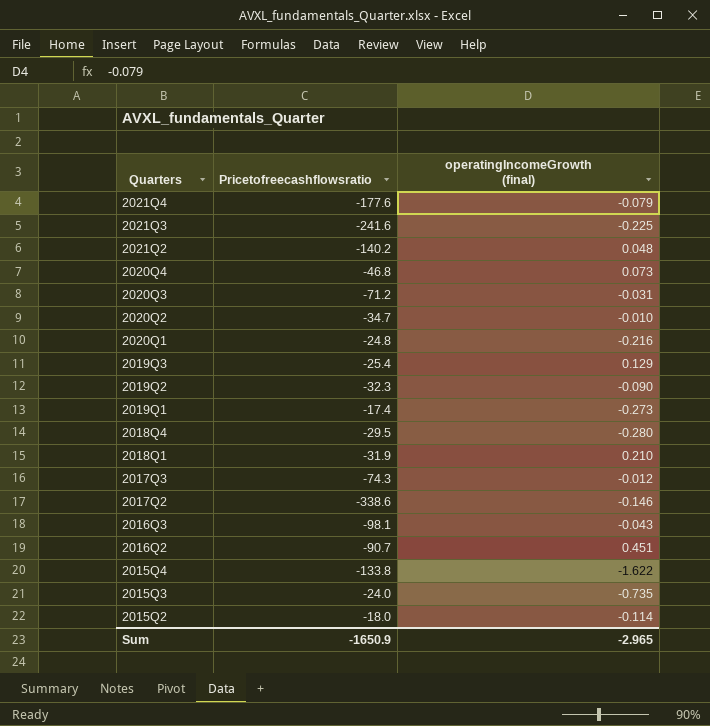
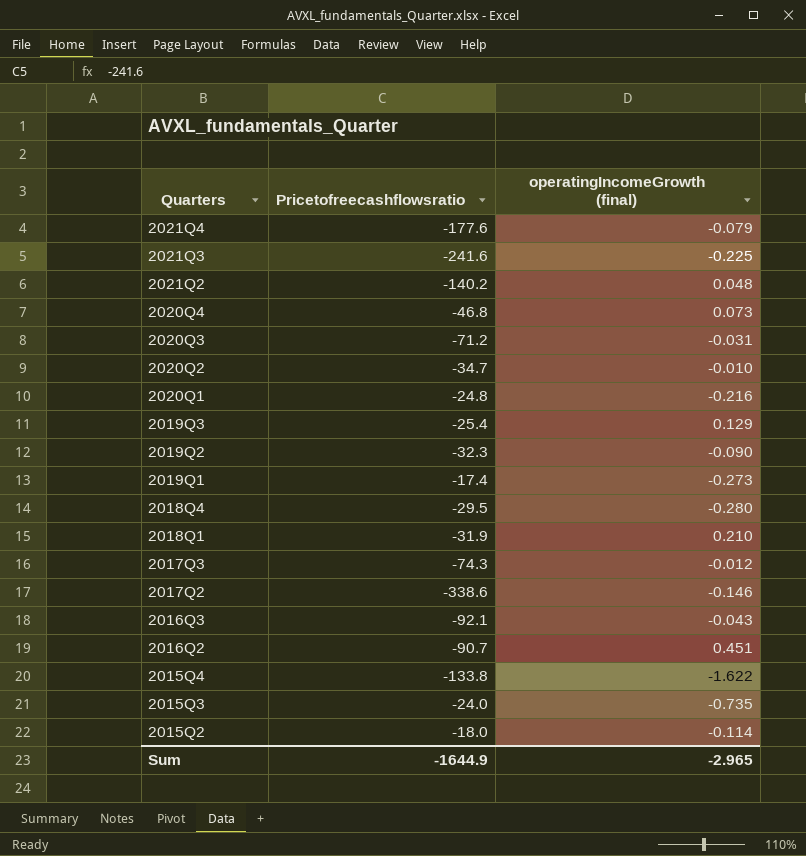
2016Q3 | Pricetofreecashflowsratio: -98.1 -> -92.1
Sum | Pricetofreecashflowsratio: -1650.9 -> -1644.9

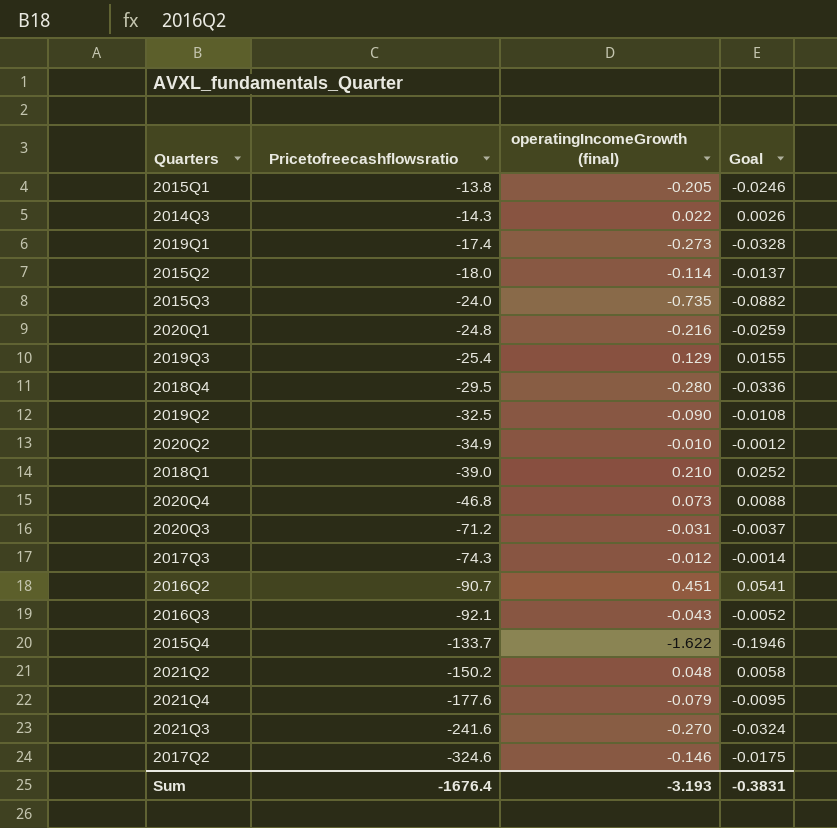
row order: Quarters descending -> Pricetofreecashflowsratio descending
column Goal | formula: none -> [operatingIncomeGrowth (final)] * 0.12
row 2015Q1: none -> -13.8 | -0.205 | -0.0246
row 2014Q3: none -> -14.3 | 0.022 | 0.0026
2019Q2 | Pricetofreecashflowsratio: -32.3 -> -32.5
2020Q2 | Pricetofreecashflowsratio: -34.7 -> -34.9
2018Q1 | Pricetofreecashflowsratio: -31.9 -> -39.0
2015Q4 | Pricetofreecashflowsratio: -133.8 -> -133.7
2021Q2 | Pricetofreecashflowsratio: -140.2 -> -150.2
2021Q3 | operatingIncomeGrowth (final): -0.225 -> -0.270
2017Q2 | Pricetofreecashflowsratio: -338.6 -> -324.6
Sum | Pricetofreecashflowsratio: -1644.9 -> -1676.4
Sum | operatingIncomeGrowth (final): -2.965 -> -3.193

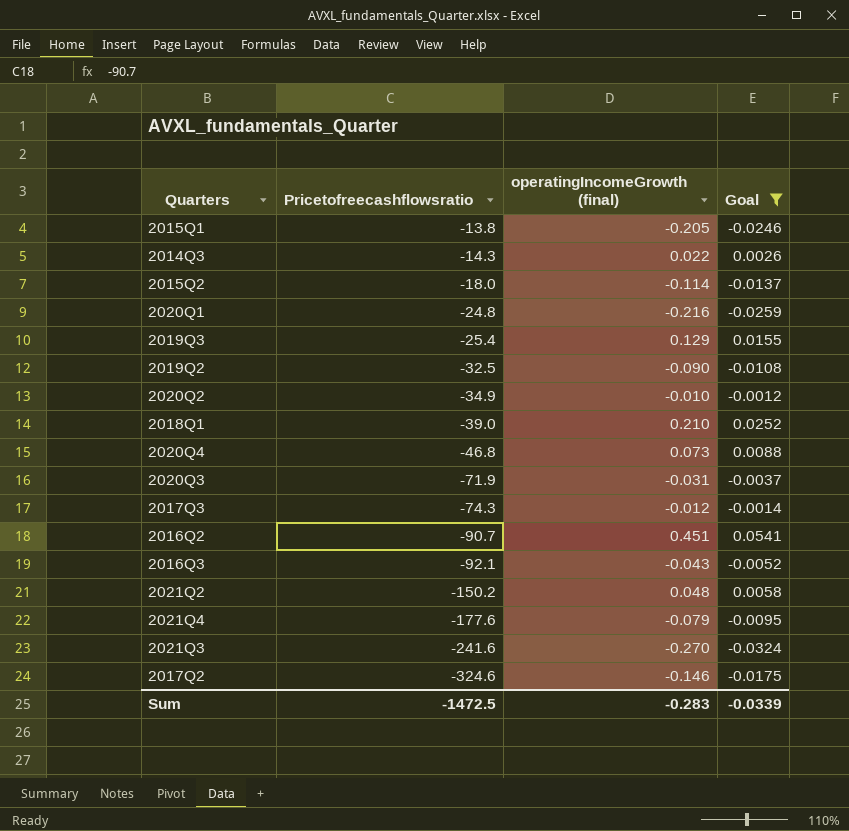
filter: none -> Goal >= -0.0324
2020Q3 | Pricetofreecashflowsratio: -71.2 -> -71.9
Sum | Pricetofreecashflowsratio: -1676.4 -> -1472.5
Sum | operatingIncomeGrowth (final): -3.193 -> -0.283
Sum | Goal: -0.3831 -> -0.0339

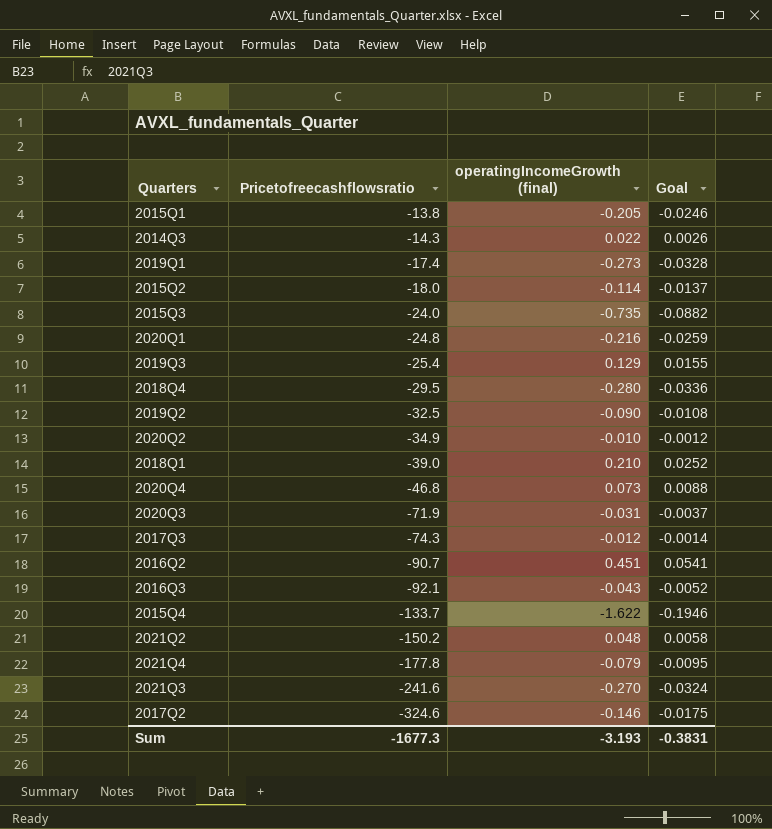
filter: Goal >= -0.0324 -> none
2021Q4 | Pricetofreecashflowsratio: -177.6 -> -177.8
Sum | Pricetofreecashflowsratio: -1472.5 -> -1677.3
Sum | operatingIncomeGrowth (final): -0.283 -> -3.193
Sum | Goal: -0.0339 -> -0.3831

